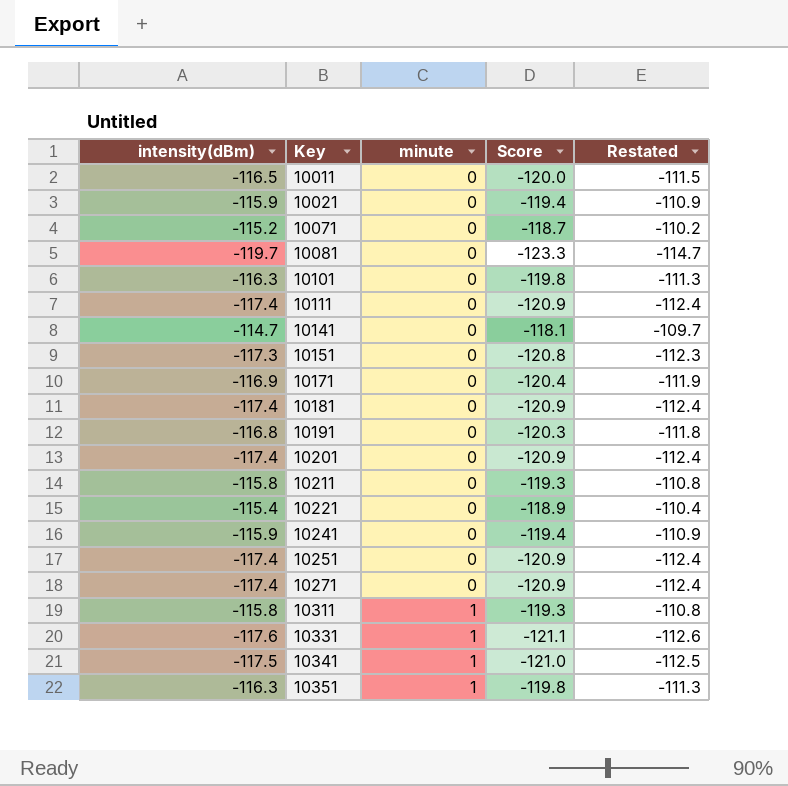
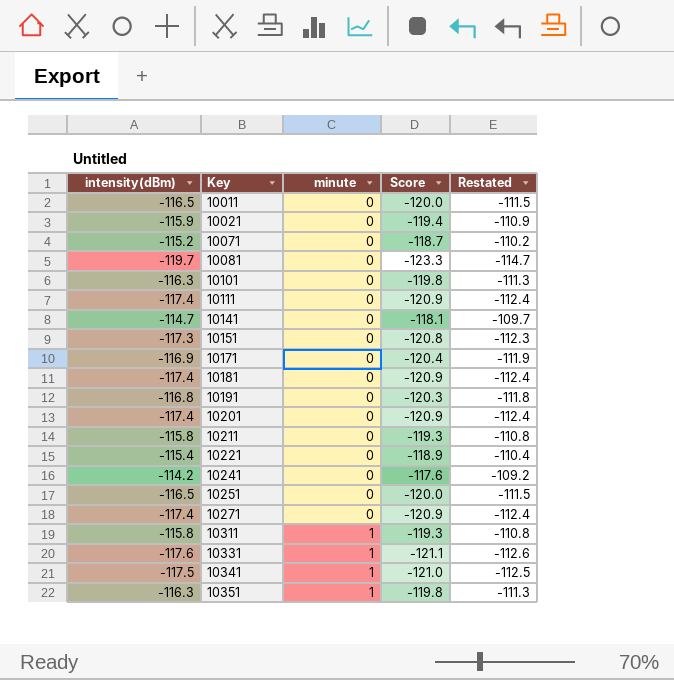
10241 | intensity(dBm): -115.9 -> -114.2
10241 | Score: -119.4 -> -117.6
10241 | Restated: -110.9 -> -109.2
10251 | intensity(dBm): -117.4 -> -116.5
10251 | Score: -120.9 -> -120.0
10251 | Restated: -112.4 -> -111.5

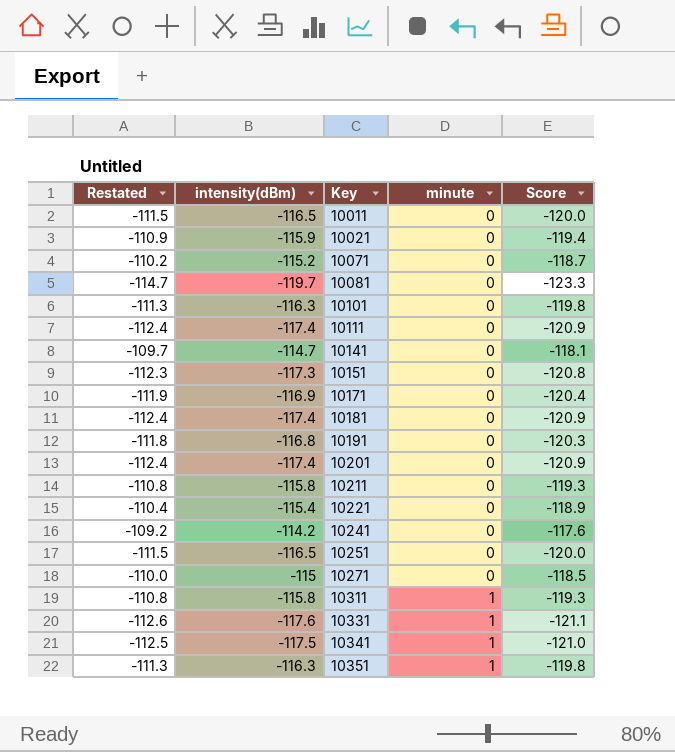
column Restated | position: 5 -> 1
10271 | Restated: -112.4 -> -110.0
10271 | intensity(dBm): -117.4 -> -115
10271 | Score: -120.9 -> -118.5

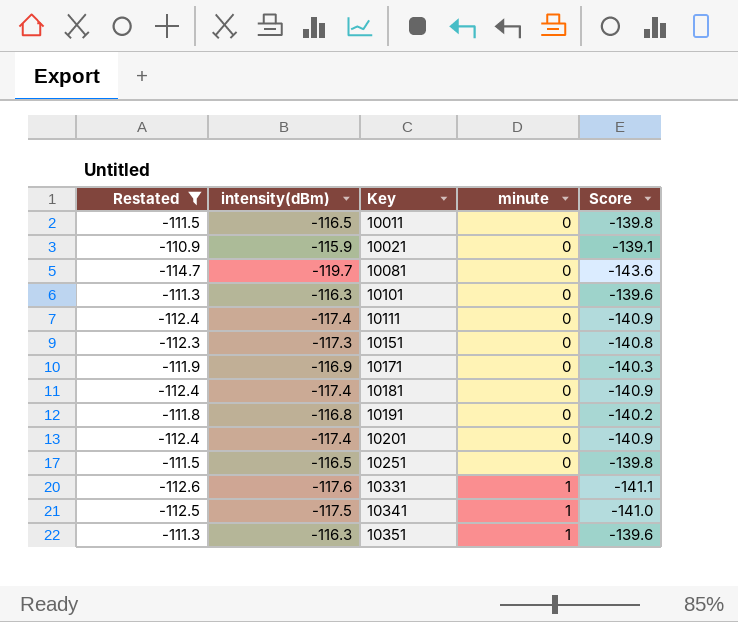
filter: none -> Restated <= -110.9
column Score | formula: [intensity(dBm)] * 1.03 -> [intensity(dBm)] * 1.2

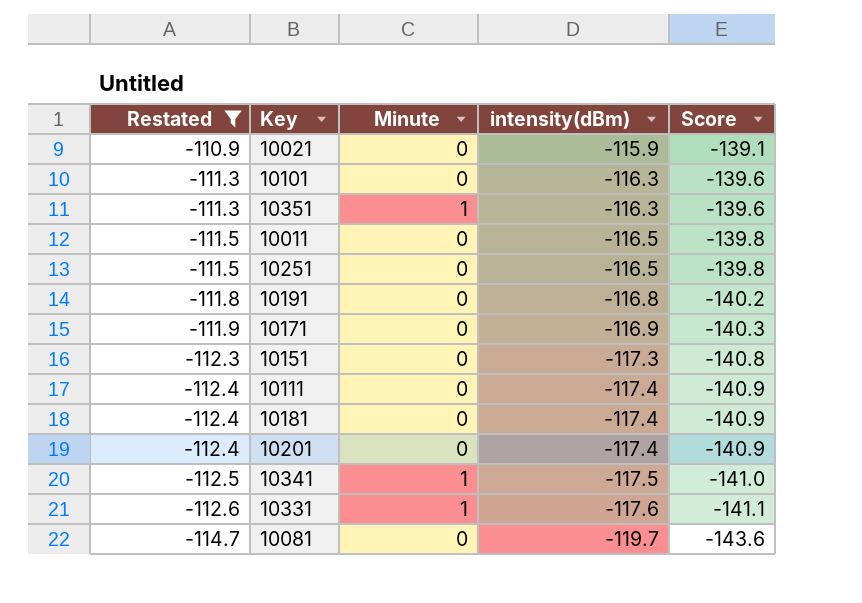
row order: Key ascending -> Restated descending
column name: minute -> Minute
column intensity(dBm) | position: 2 -> 4

